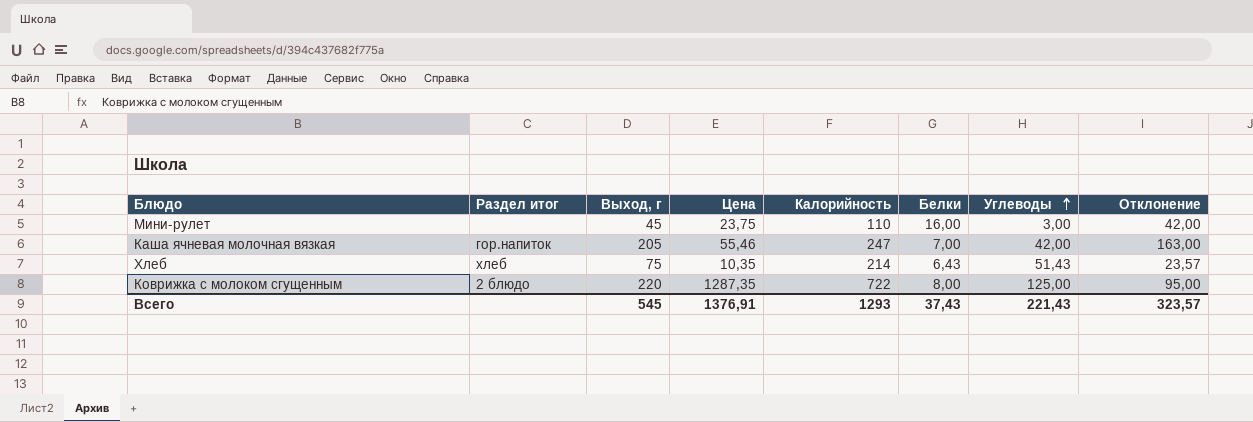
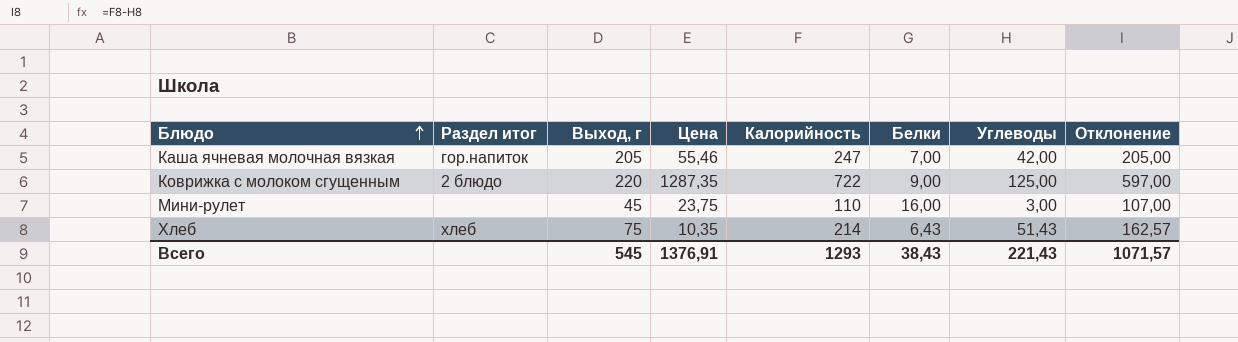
row order: Углеводы ascending -> Блюдо ascending
column Отклонение | formula: [Выход, г] - [Углеводы] -> [Калорийность] - [Углеводы]
Коврижка с молоком сгущенным | Белки: 8,00 -> 9,00
Всего | Белки: 37,43 -> 38,43
Всего | Отклонение: 323,57 -> 1071,57

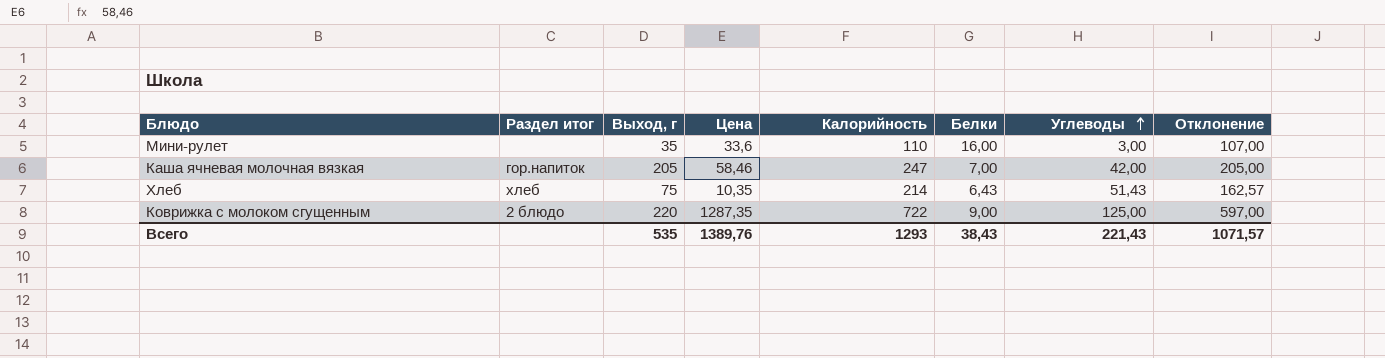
row order: Блюдо ascending -> Углеводы ascending
Мини-рулет | Выход, г: 45 -> 35
Мини-рулет | Цена: 23,75 -> 33,6
Каша ячневая молочная вязкая | Цена: 55,46 -> 58,46
Всего | Выход, г: 545 -> 535
Всего | Цена: 1376,91 -> 1389,76

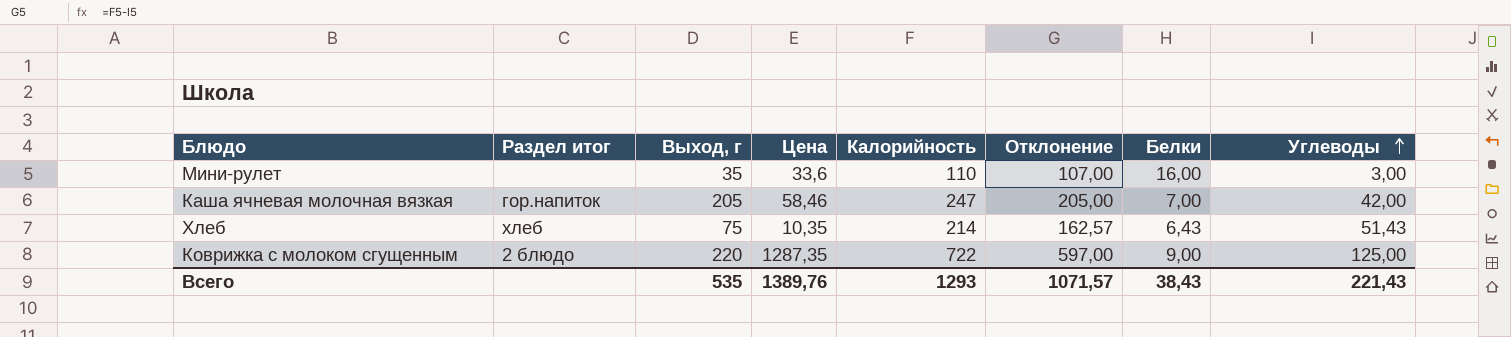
column Отклонение | position: 8 -> 6

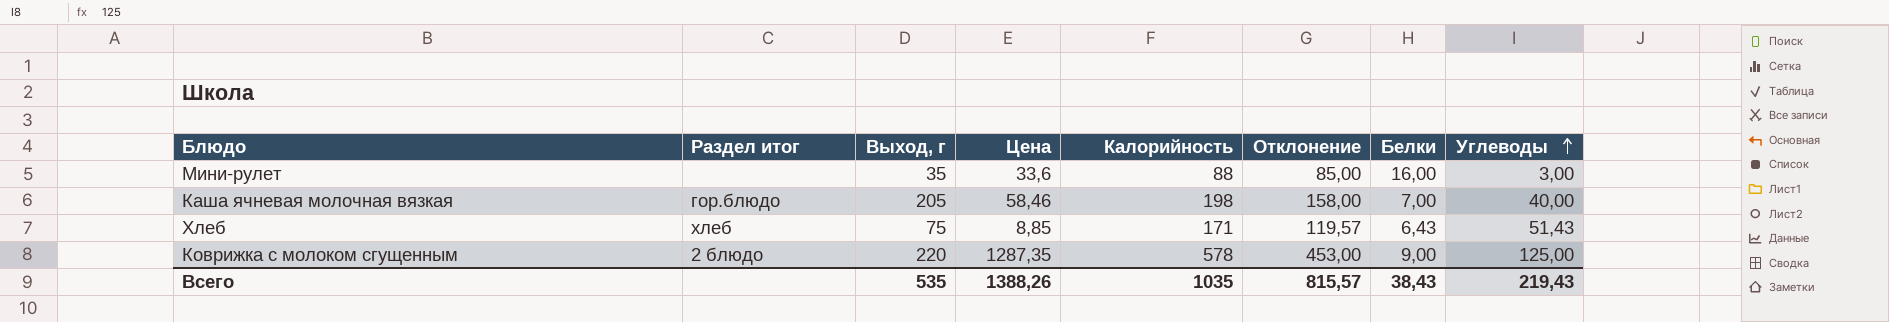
Мини-рулет | Калорийность: 110 -> 88
Мини-рулет | Отклонение: 107,00 -> 85,00
Каша ячневая молочная вязкая | Раздел итог: гор.напиток -> гор.блюдо
Каша ячневая молочная вязкая | Калорийность: 247 -> 198
Каша ячневая молочная вязкая | Отклонение: 205,00 -> 158,00
Каша ячневая молочная вязкая | Углеводы: 42,00 -> 40,00
Хлеб | Цена: 10,35 -> 8,85
Хлеб | Калорийность: 214 -> 171
Хлеб | Отклонение: 162,57 -> 119,57
Коврижка с молоком сгущенным | Калорийность: 722 -> 578
Коврижка с молоком сгущенным | Отклонение: 597,00 -> 453,00
Всего | Цена: 1389,76 -> 1388,26
Всего | Калорийность: 1293 -> 1035
Всего | Отклонение: 1071,57 -> 815,57
Всего | Углеводы: 221,43 -> 219,43

